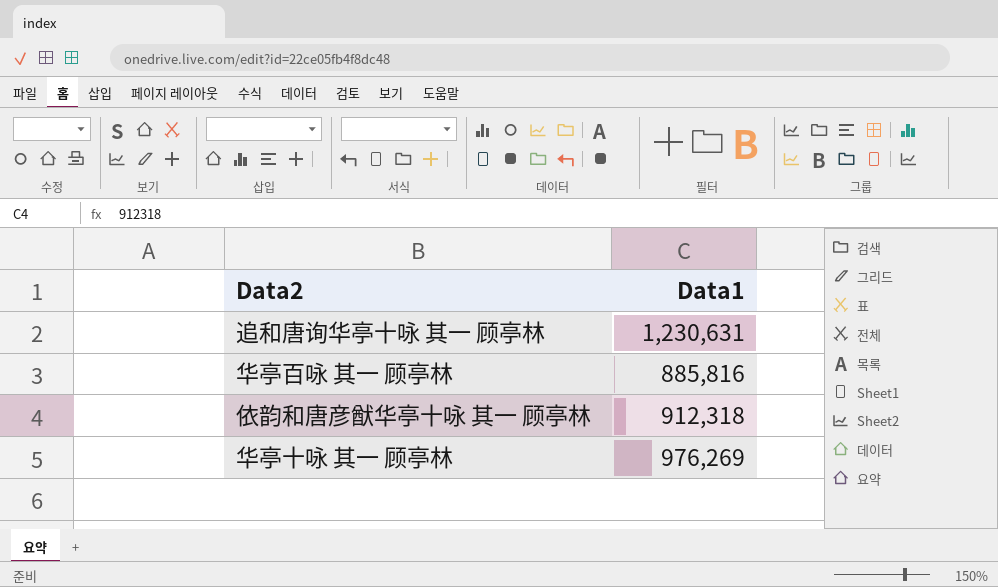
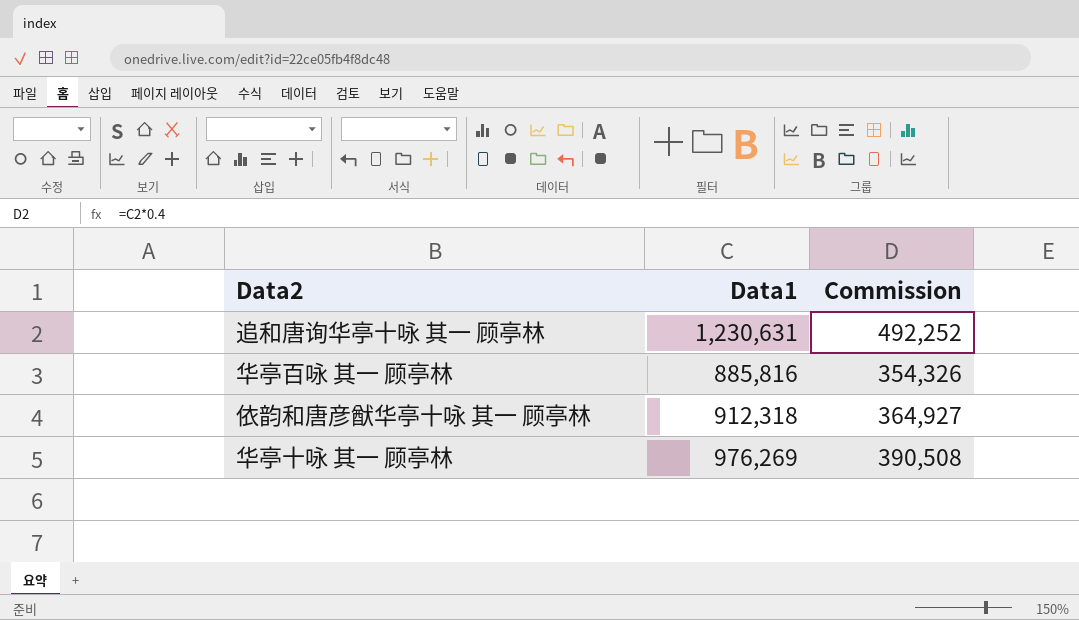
column Commission | formula: none -> [Data1] * 0.4

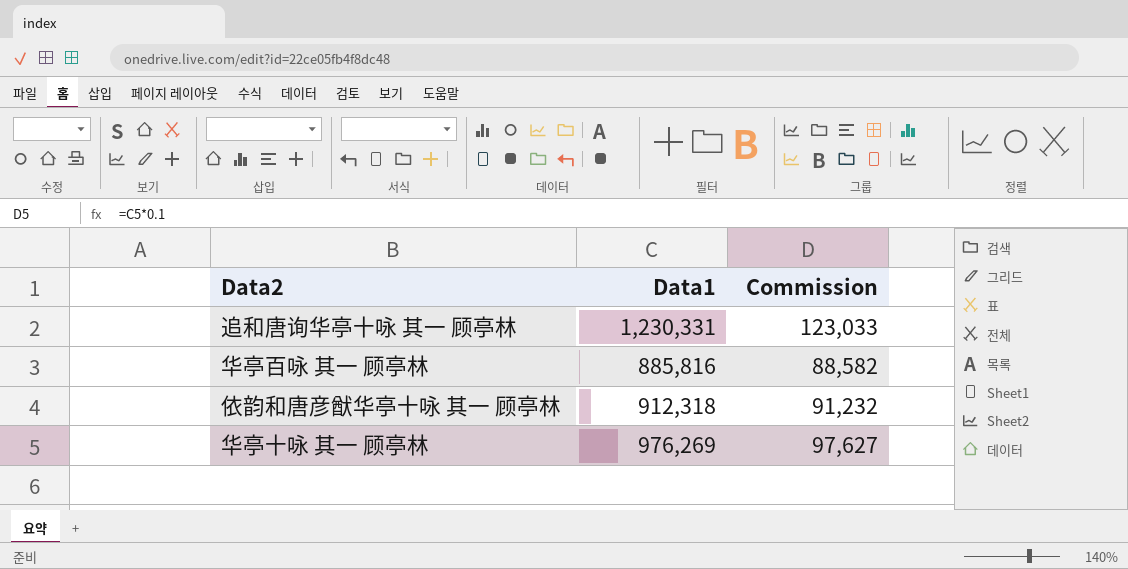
column Commission | formula: [Data1] * 0.4 -> [Data1] * 0.1
追和唐询华亭十咏 其一 顾亭林 | Data1: 1,230,631 -> 1,230,331

